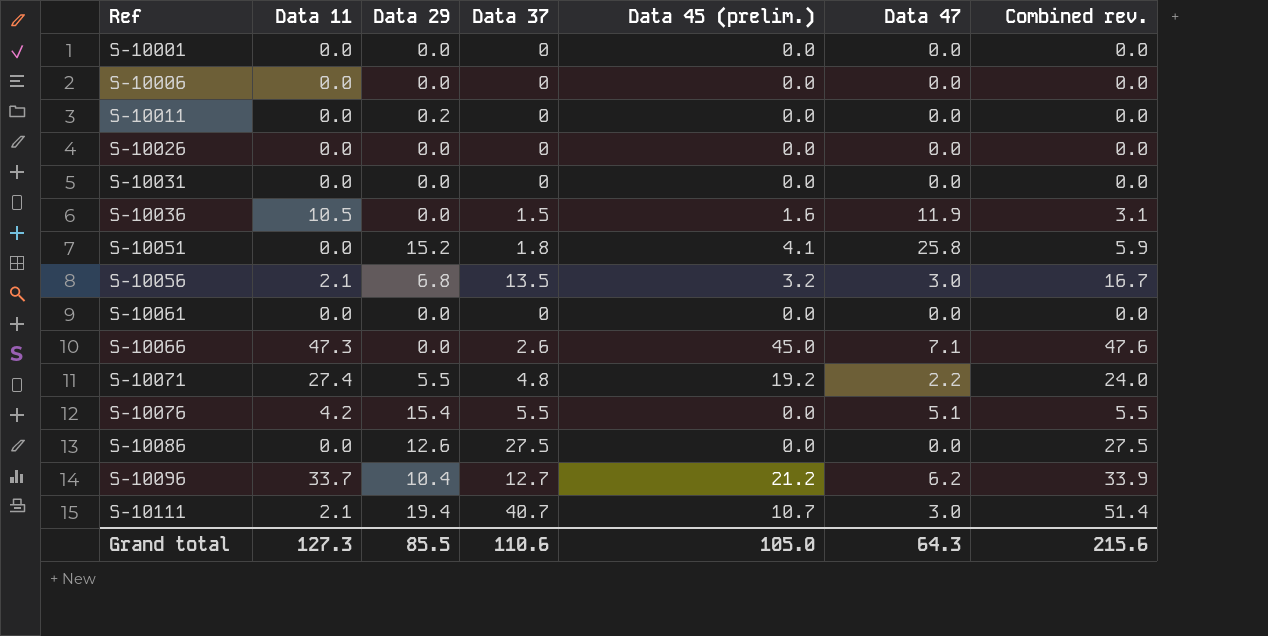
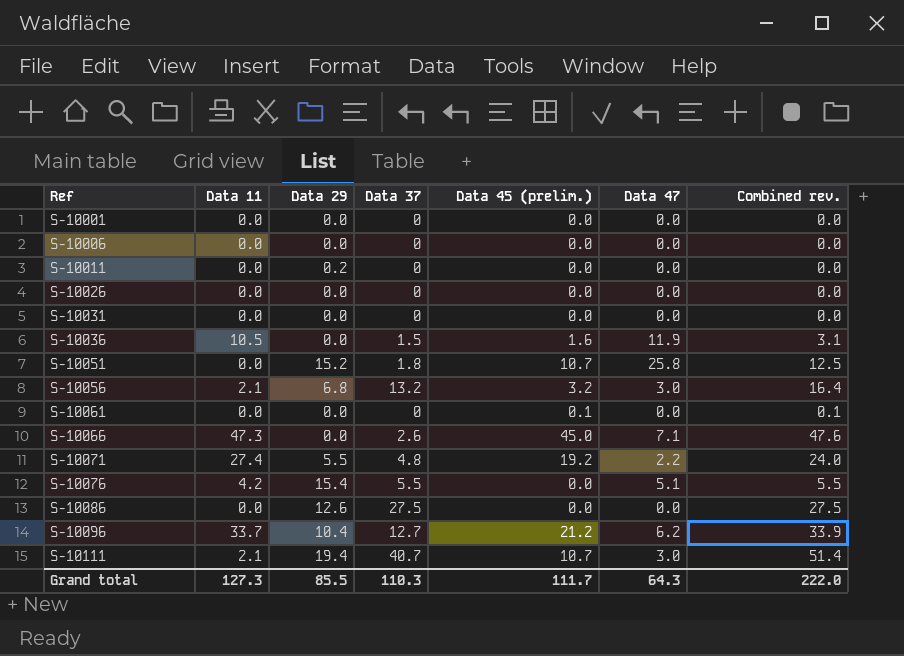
S-10051 | Data 45 (prelim.): 4.1 -> 10.7
S-10051 | Combined rev.: 5.9 -> 12.5
S-10056 | Data 37: 13.5 -> 13.2
S-10056 | Combined rev.: 16.7 -> 16.4
S-10061 | Data 45 (prelim.): 0.0 -> 0.1
S-10061 | Combined rev.: 0.0 -> 0.1
Grand total | Data 37: 110.6 -> 110.3
Grand total | Data 45 (prelim.): 105.0 -> 111.7
Grand total | Combined rev.: 215.6 -> 222.0

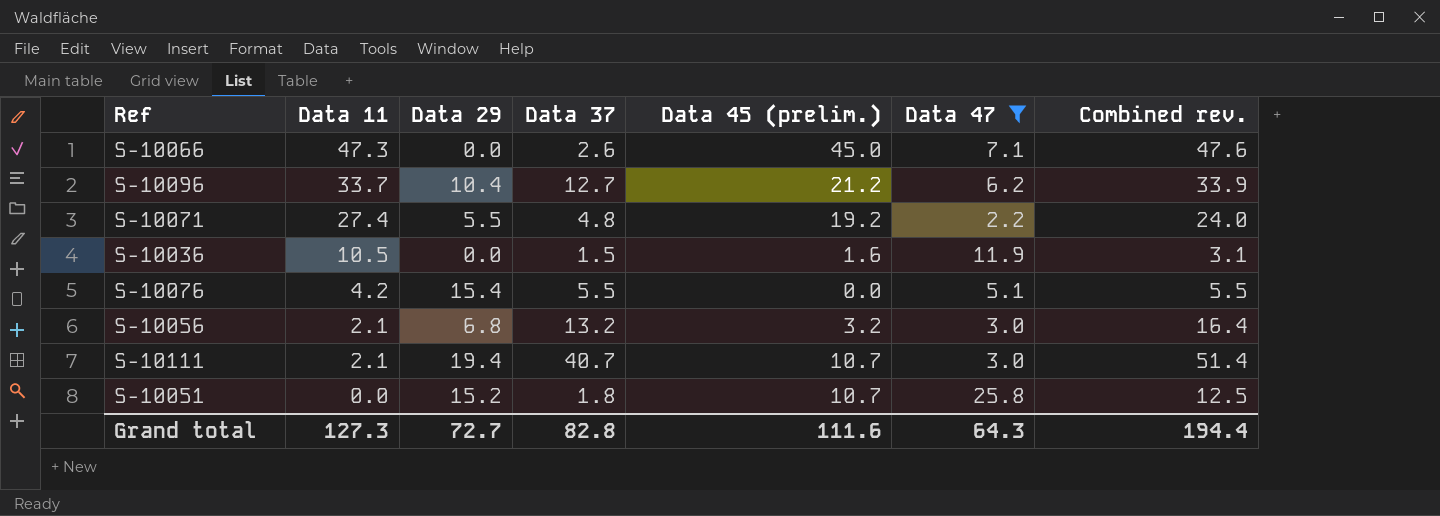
filter: none -> Data 47 != 0.0
row order: Ref ascending -> Data 11 descending
Grand total | Data 29: 85.5 -> 72.7
Grand total | Data 37: 110.3 -> 82.8
Grand total | Data 45 (prelim.): 111.7 -> 111.6
Grand total | Combined rev.: 222.0 -> 194.4

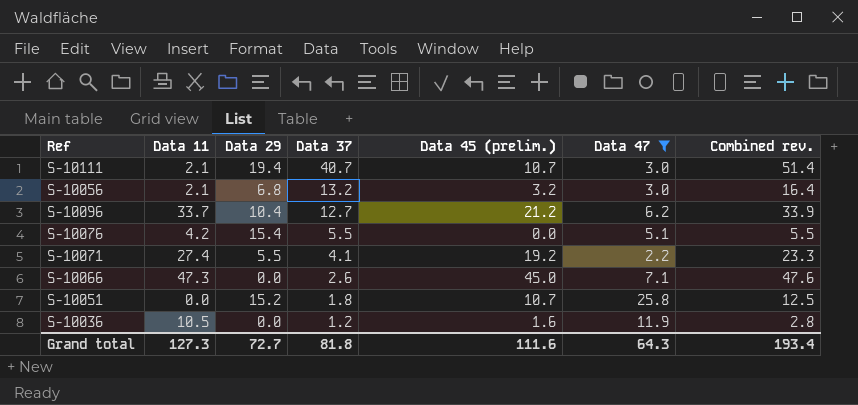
row order: Data 11 descending -> Data 37 descending
S-10071 | Data 37: 4.8 -> 4.1
S-10071 | Combined rev.: 24.0 -> 23.3
S-10036 | Data 37: 1.5 -> 1.2
S-10036 | Combined rev.: 3.1 -> 2.8
Grand total | Data 37: 82.8 -> 81.8
Grand total | Combined rev.: 194.4 -> 193.4

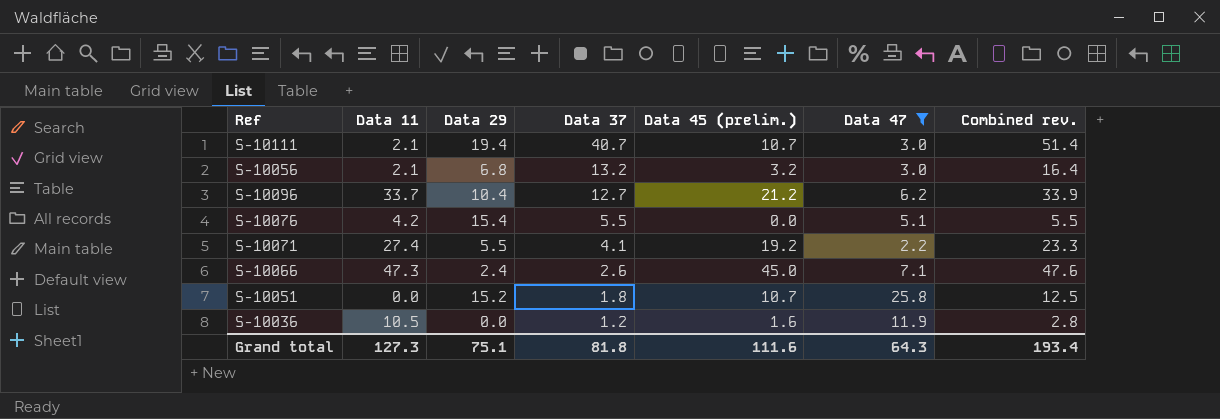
S-10066 | Data 29: 0.0 -> 2.4
Grand total | Data 29: 72.7 -> 75.1

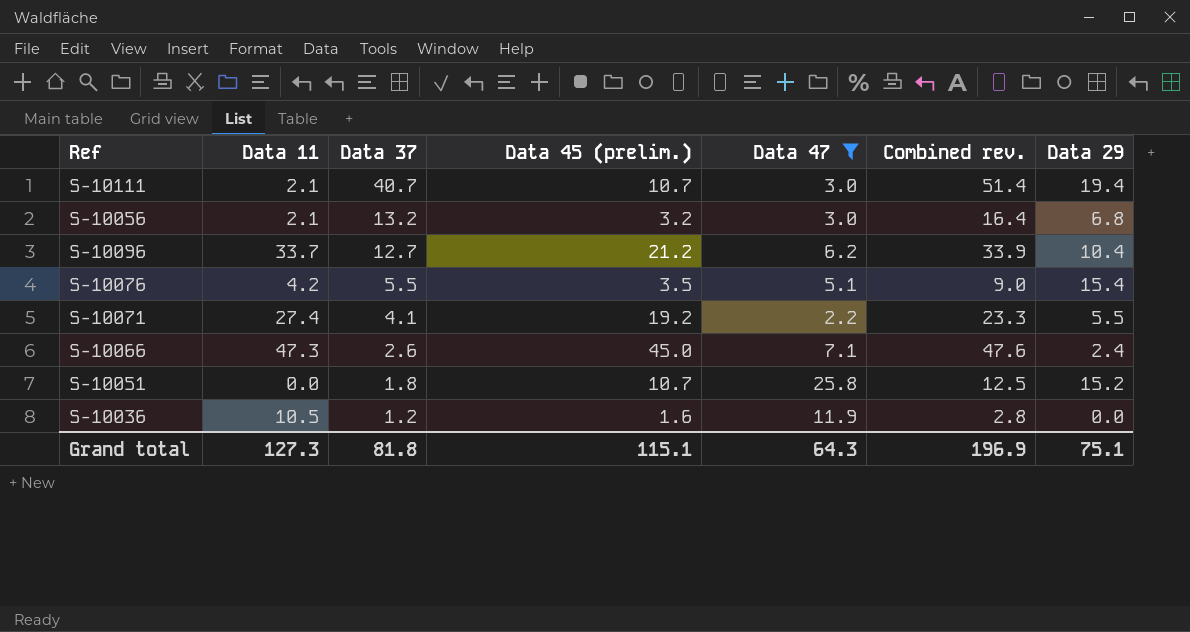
column Data 29 | position: 3 -> 7
S-10076 | Data 45 (prelim.): 0.0 -> 3.5
S-10076 | Combined rev.: 5.5 -> 9.0
Grand total | Data 45 (prelim.): 111.6 -> 115.1
Grand total | Combined rev.: 193.4 -> 196.9

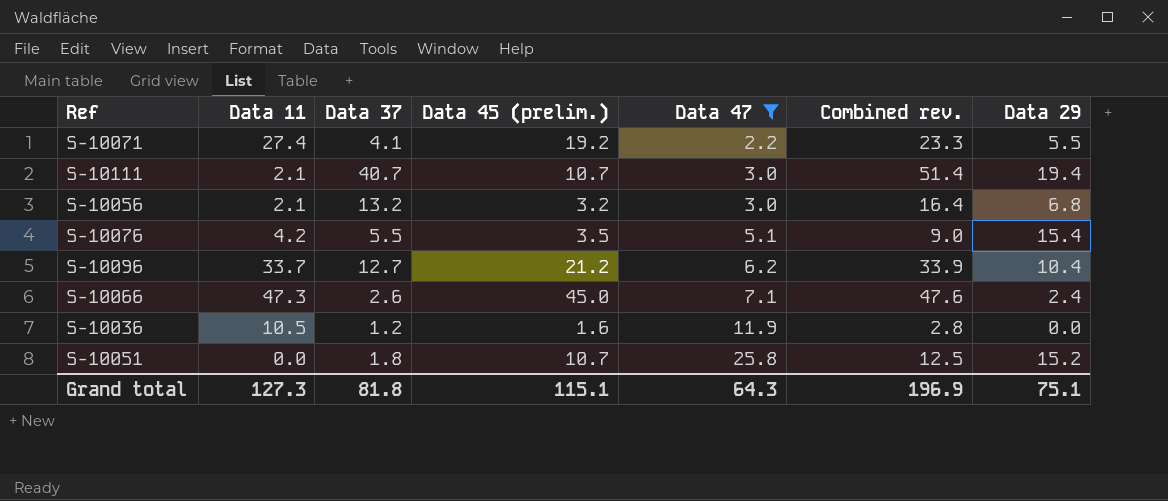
row order: Data 37 descending -> Data 47 ascending

